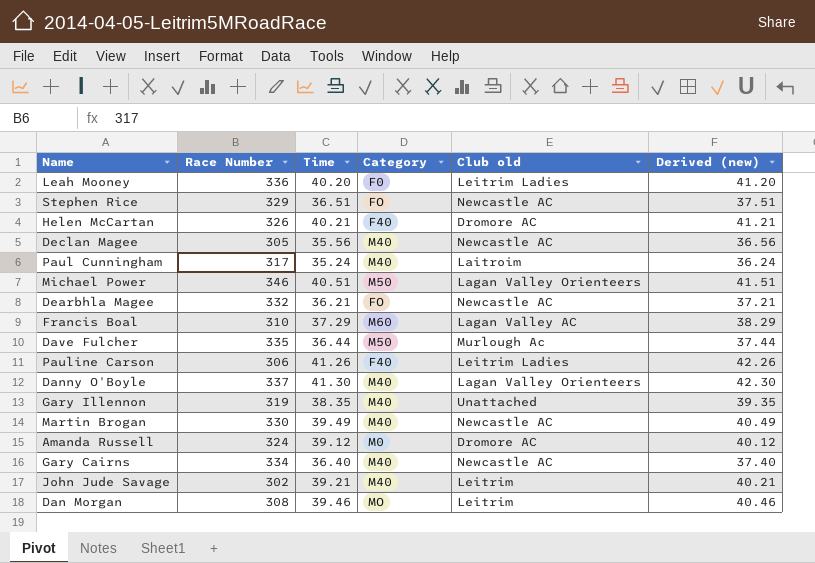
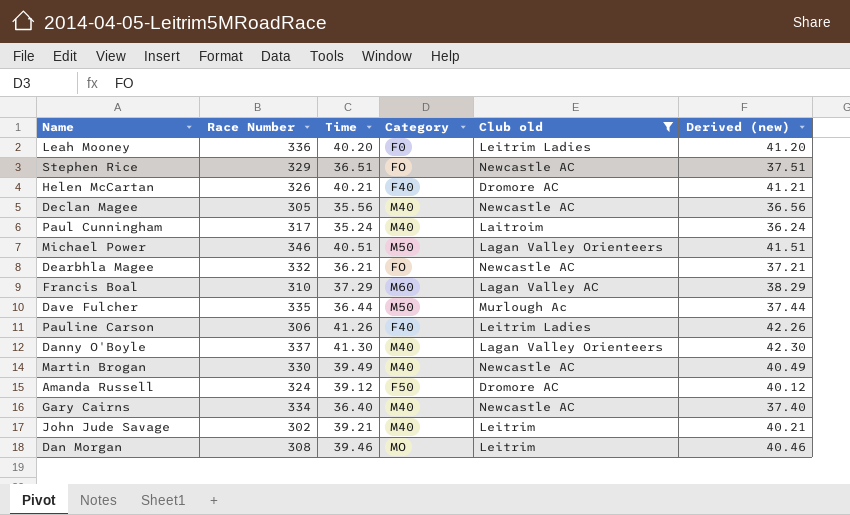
filter: none -> Club old != Unattached
Amanda Russell | Category: M0 -> F50

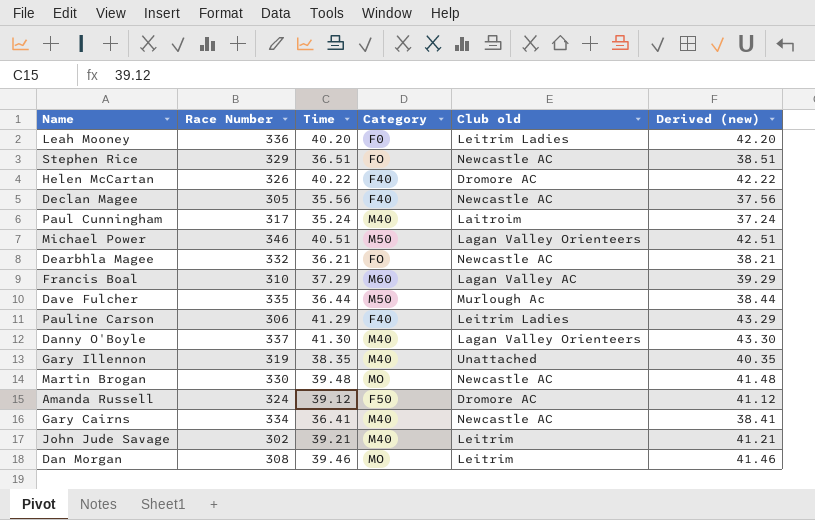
filter: Club old != Unattached -> none
column Derived (new) | formula: [Time] + 1 -> [Time] + 2
Helen McCartan | Time: 40.21 -> 40.22
Declan Magee | Category: M40 -> F40
Pauline Carson | Time: 41.26 -> 41.29
Martin Brogan | Time: 39.49 -> 39.48
Martin Brogan | Category: M40 -> MO
Gary Cairns | Time: 36.40 -> 36.41

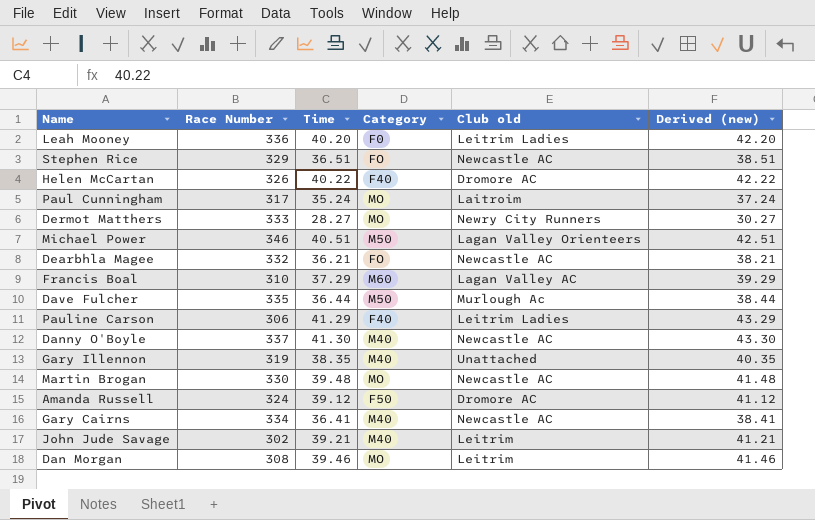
row Declan Magee: 305 | 35.56 | F40 | Newcastle AC | 37.56 -> none
Paul Cunningham | Category: M40 -> MO
row Dermot Matthers: none -> 333 | 28.27 | MO | Newry City Runners | 30.27
Danny O'Boyle | Club old: Lagan Valley Orienteers -> Newcastle AC

